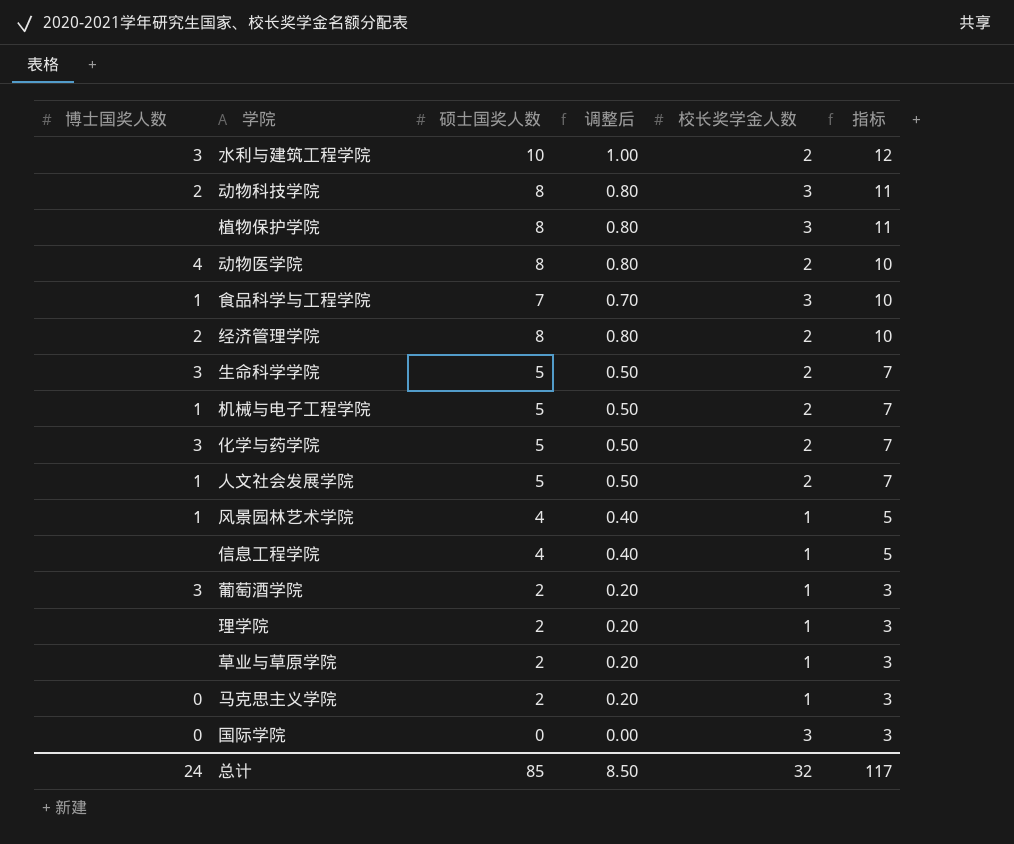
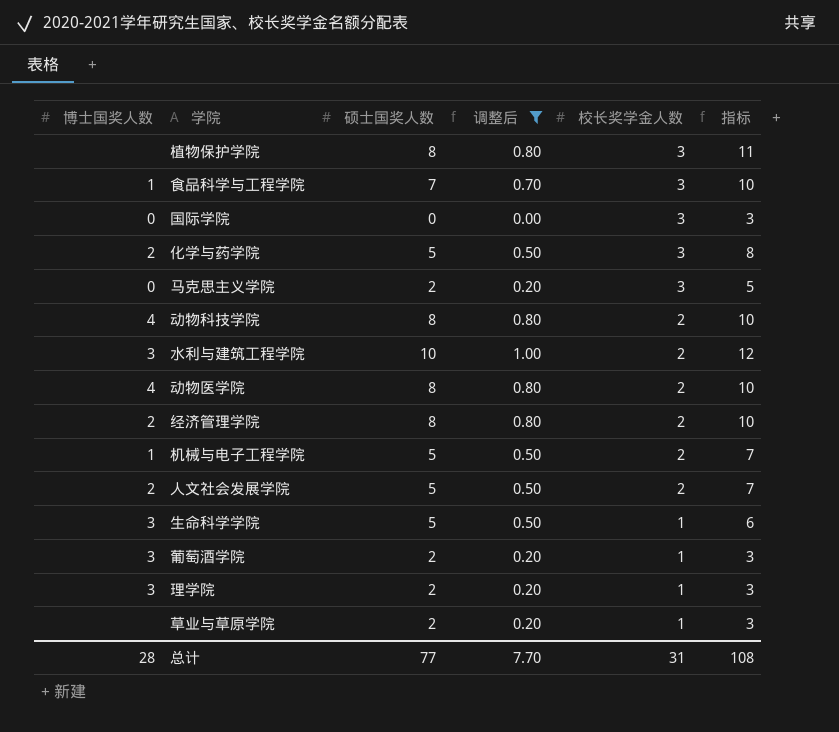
filter: none -> 调整后 != 0.40
row order: 指标 descending -> 校长奖学金人数 descending
化学与药学院 | 博士国奖人数: 3 -> 2
化学与药学院 | 校长奖学金人数: 2 -> 3
化学与药学院 | 指标: 7 -> 8
马克思主义学院 | 校长奖学金人数: 1 -> 3
马克思主义学院 | 指标: 3 -> 5
动物科技学院 | 博士国奖人数: 2 -> 4
动物科技学院 | 校长奖学金人数: 3 -> 2
动物科技学院 | 指标: 11 -> 10
人文社会发展学院 | 博士国奖人数: 1 -> 2
生命科学学院 | 校长奖学金人数: 2 -> 1
生命科学学院 | 指标: 7 -> 6
理学院 | 博士国奖人数: none -> 3
总计 | 博士国奖人数: 24 -> 28
总计 | 硕士国奖人数: 85 -> 77
总计 | 调整后: 8.50 -> 7.70
总计 | 校长奖学金人数: 32 -> 31
总计 | 指标: 117 -> 108

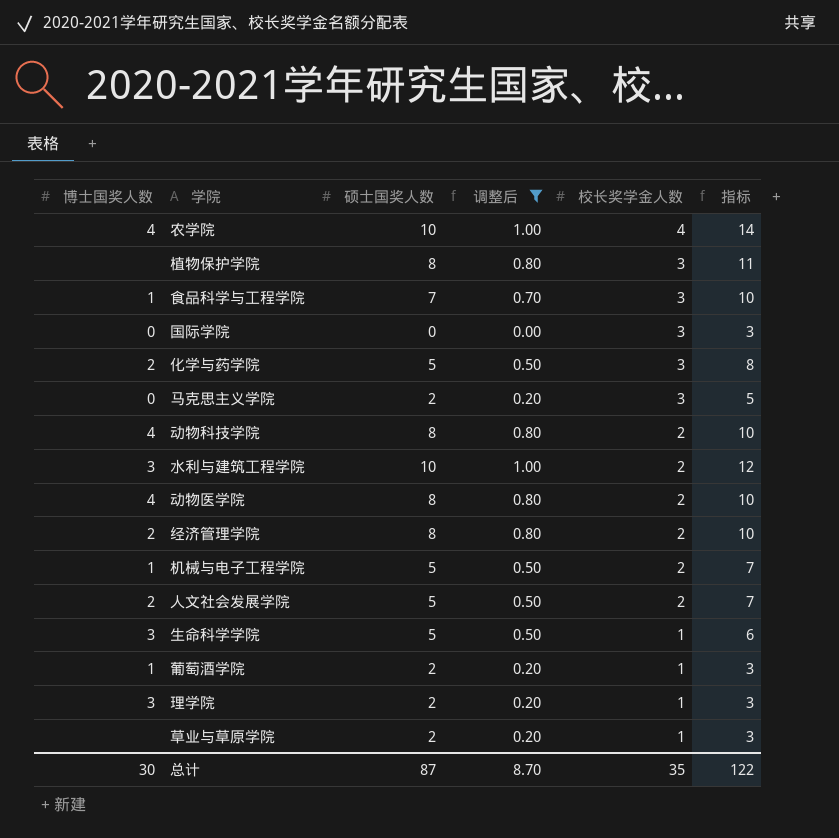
row 农学院: none -> 4 | 10 | 1.00 | 4 | 14
葡萄酒学院 | 博士国奖人数: 3 -> 1
总计 | 博士国奖人数: 28 -> 30
总计 | 硕士国奖人数: 77 -> 87
总计 | 调整后: 7.70 -> 8.70
总计 | 校长奖学金人数: 31 -> 35
总计 | 指标: 108 -> 122

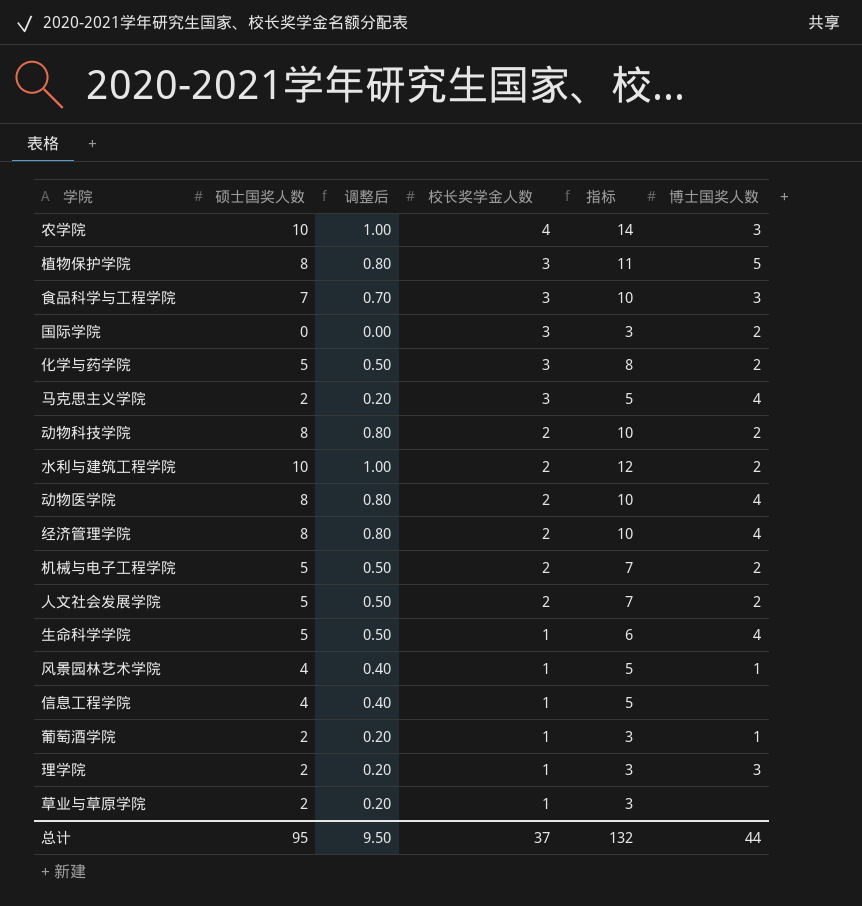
filter: 调整后 != 0.40 -> none
column 博士国奖人数 | position: 1 -> 6
农学院 | 博士国奖人数: 4 -> 3
植物保护学院 | 博士国奖人数: none -> 5
食品科学与工程学院 | 博士国奖人数: 1 -> 3
国际学院 | 博士国奖人数: 0 -> 2
马克思主义学院 | 博士国奖人数: 0 -> 4
动物科技学院 | 博士国奖人数: 4 -> 2
水利与建筑工程学院 | 博士国奖人数: 3 -> 2
经济管理学院 | 博士国奖人数: 2 -> 4
机械与电子工程学院 | 博士国奖人数: 1 -> 2
生命科学学院 | 博士国奖人数: 3 -> 4
总计 | 硕士国奖人数: 87 -> 95
总计 | 调整后: 8.70 -> 9.50
总计 | 校长奖学金人数: 35 -> 37
总计 | 指标: 122 -> 132
总计 | 博士国奖人数: 30 -> 44

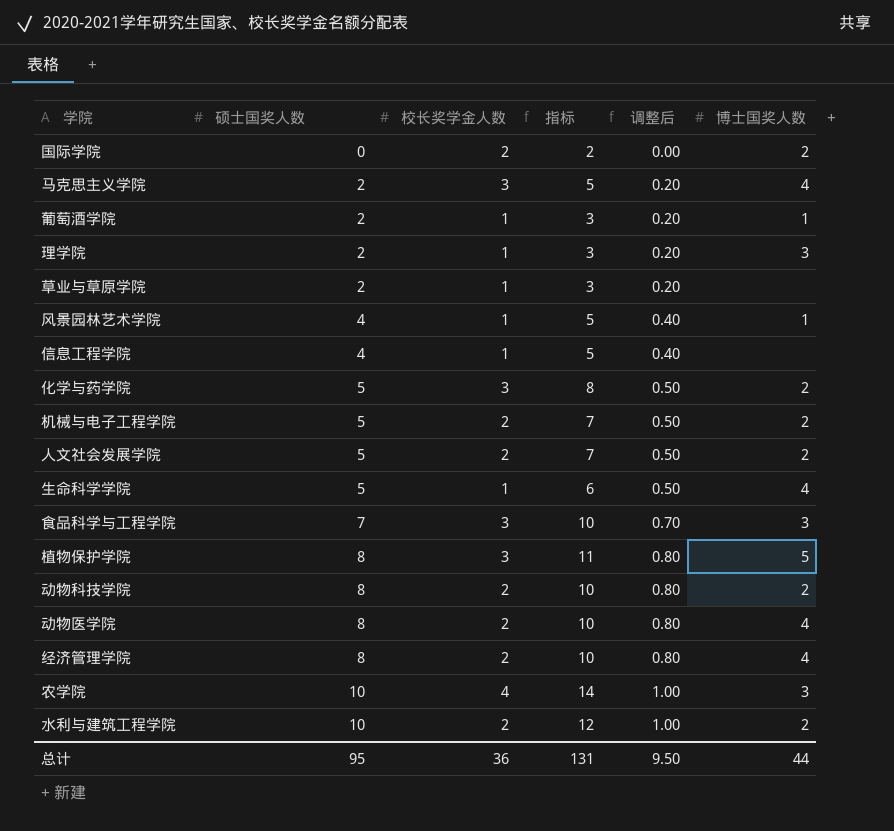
row order: 校长奖学金人数 descending -> 硕士国奖人数 ascending
column 调整后 | position: 3 -> 5
国际学院 | 校长奖学金人数: 3 -> 2
国际学院 | 指标: 3 -> 2
总计 | 校长奖学金人数: 37 -> 36
总计 | 指标: 132 -> 131

